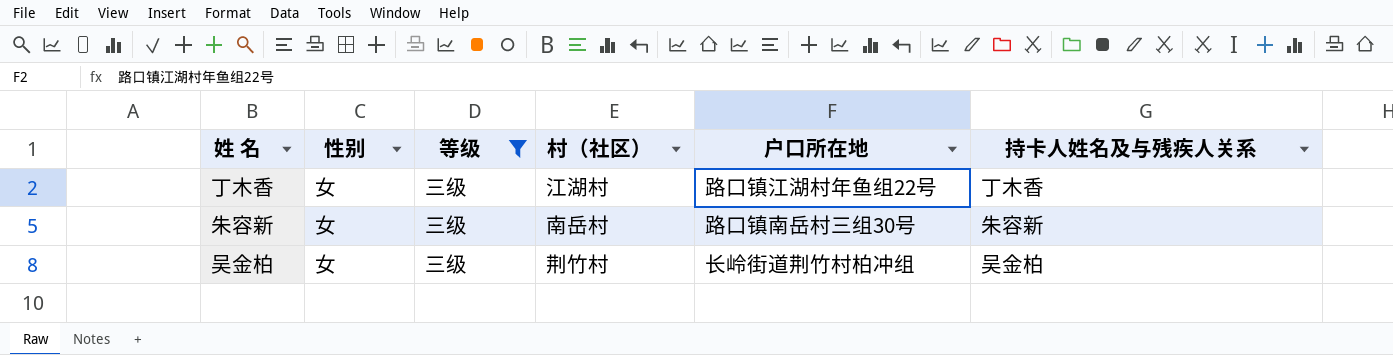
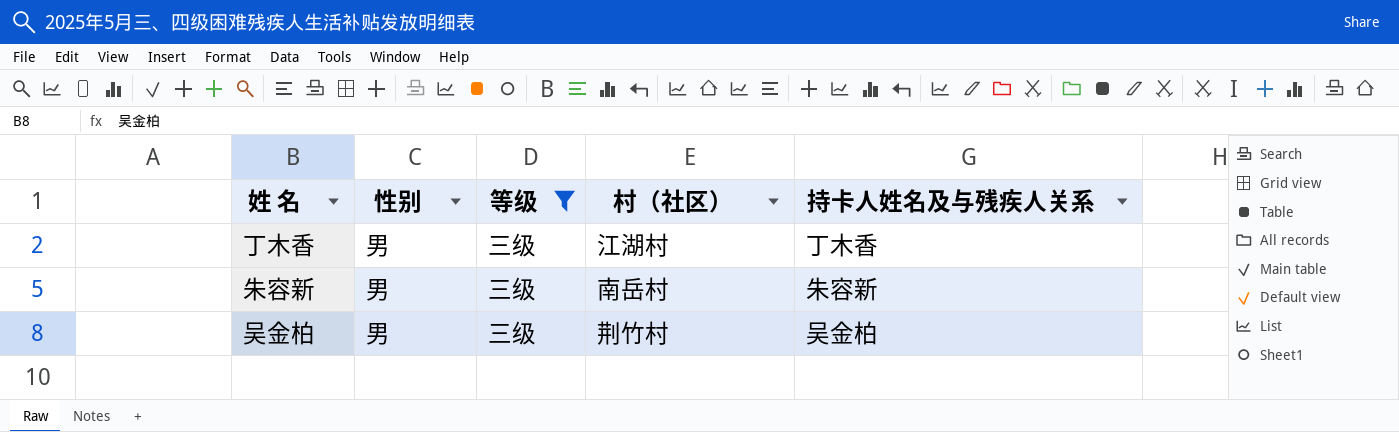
column 户口所在地 | position: 5 -> none
丁木香 | 性别: 女 -> 男
朱容新 | 性别: 女 -> 男
吴金柏 | 性别: 女 -> 男

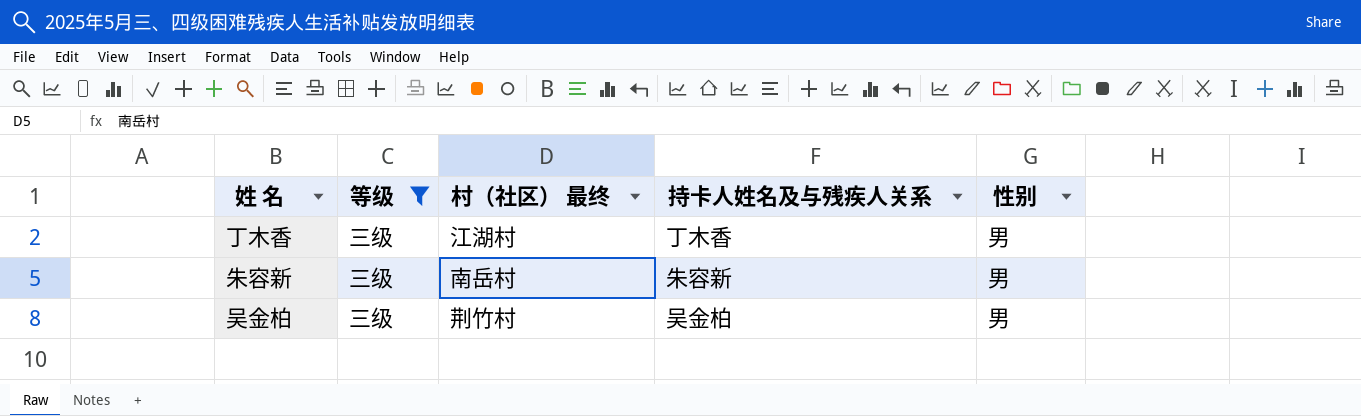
column name: 村（社区） -> 村（社区） 最终
column 性别 | position: 2 -> 5

